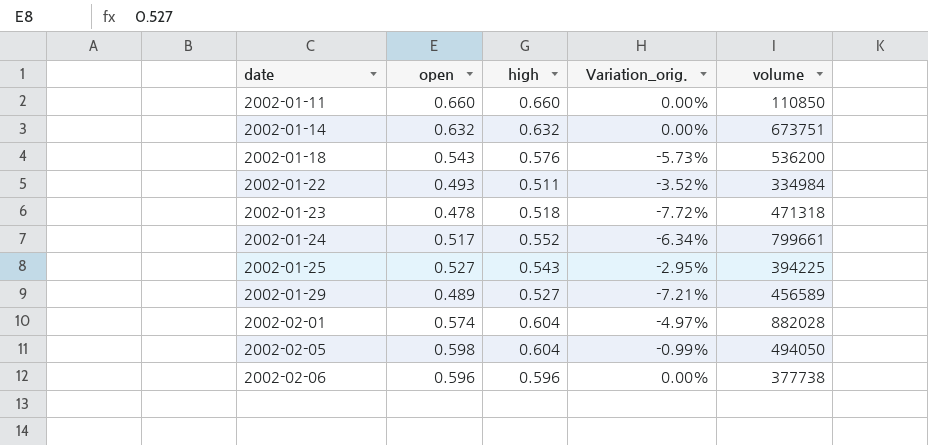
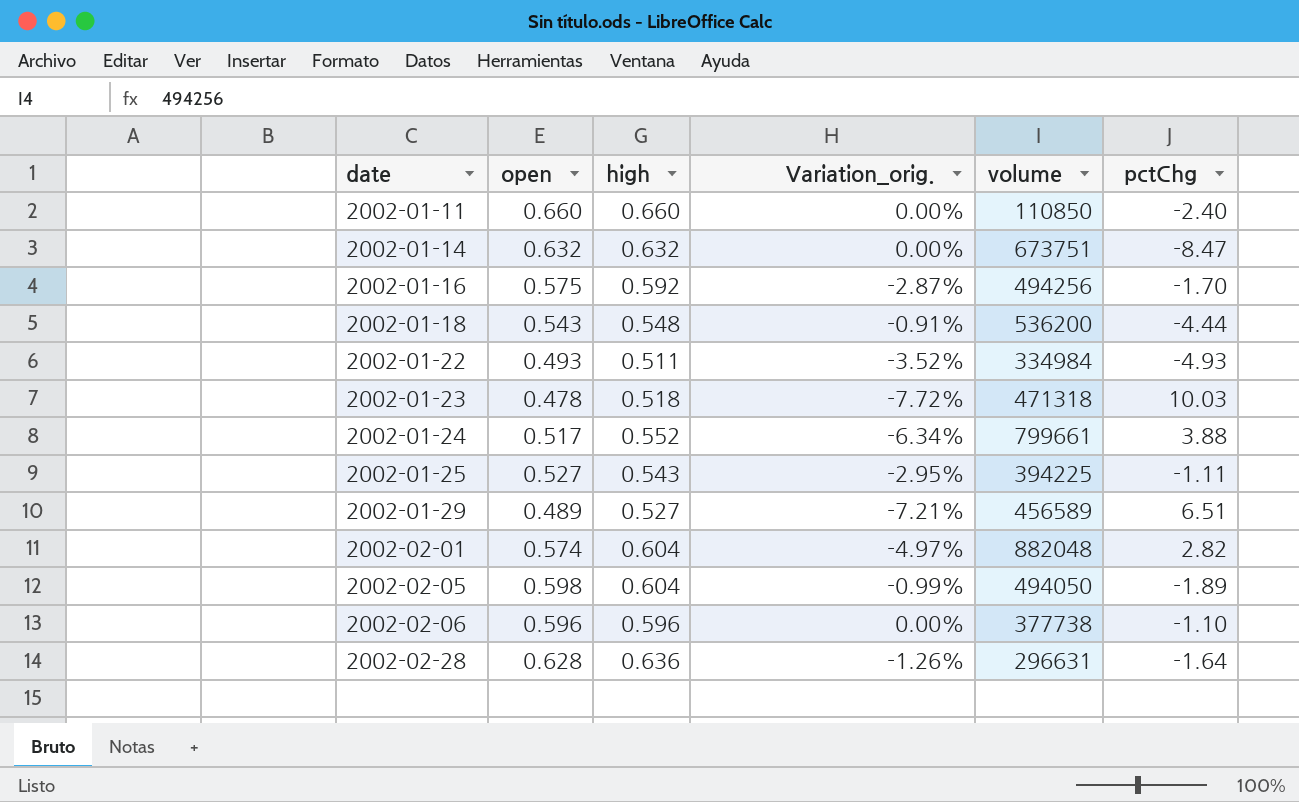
column pctChg | position: none -> 6
row 2002-01-16: none -> 0.575 | 0.592 | -2.87% | 494256 | -1.70
2002-01-18 | high: 0.576 -> 0.548
2002-01-18 | Variation_orig.: -5.73% -> -0.91%
2002-02-01 | volume: 882028 -> 882048
row 2002-02-28: none -> 0.628 | 0.636 | -1.26% | 296631 | -1.64

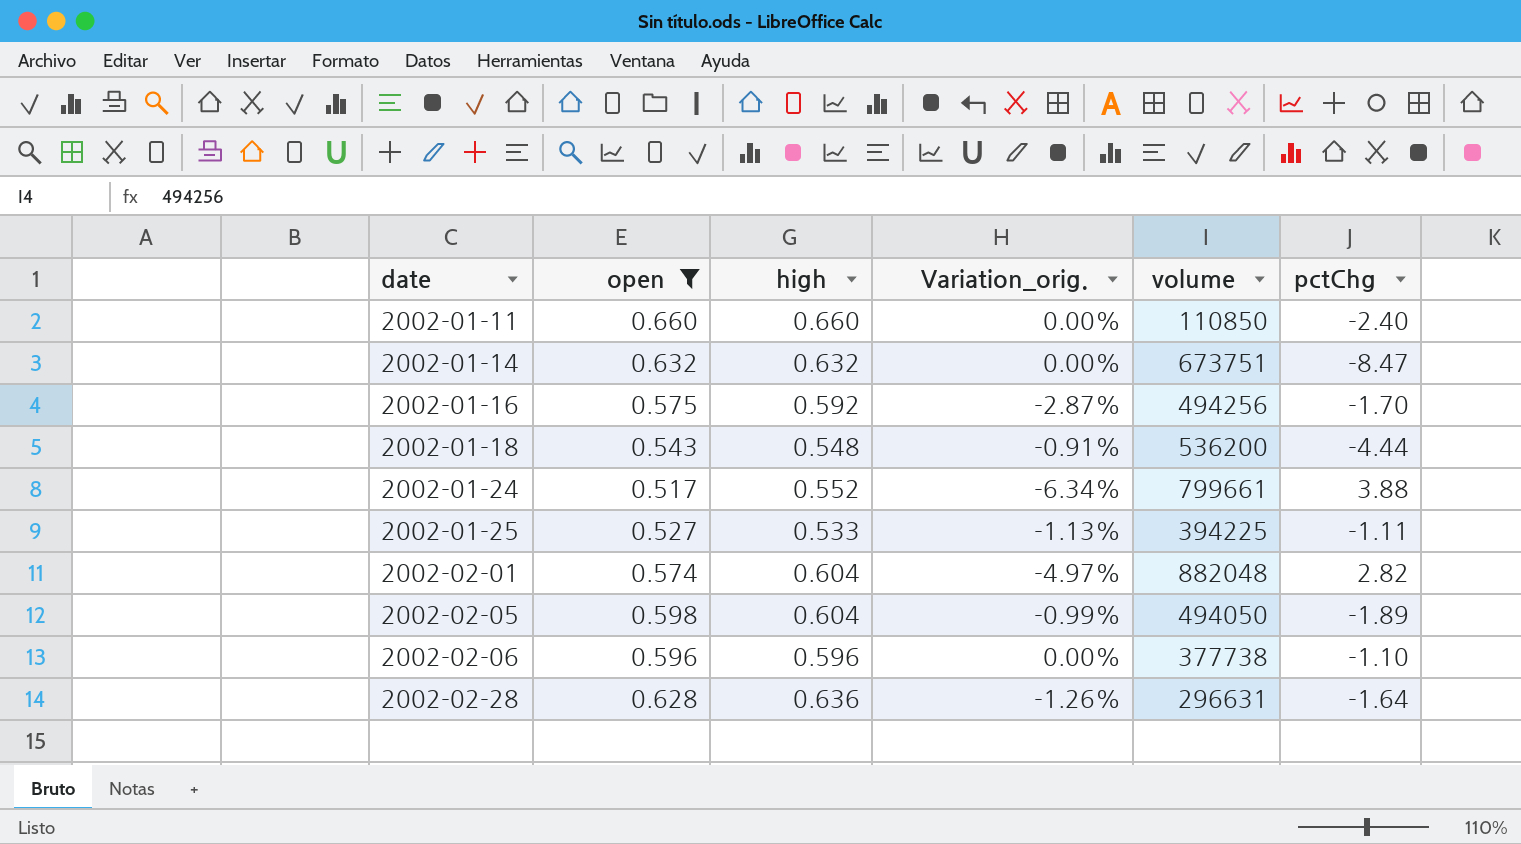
filter: none -> open >= 0.517
2002-01-25 | high: 0.543 -> 0.533
2002-01-25 | Variation_orig.: -2.95% -> -1.13%

